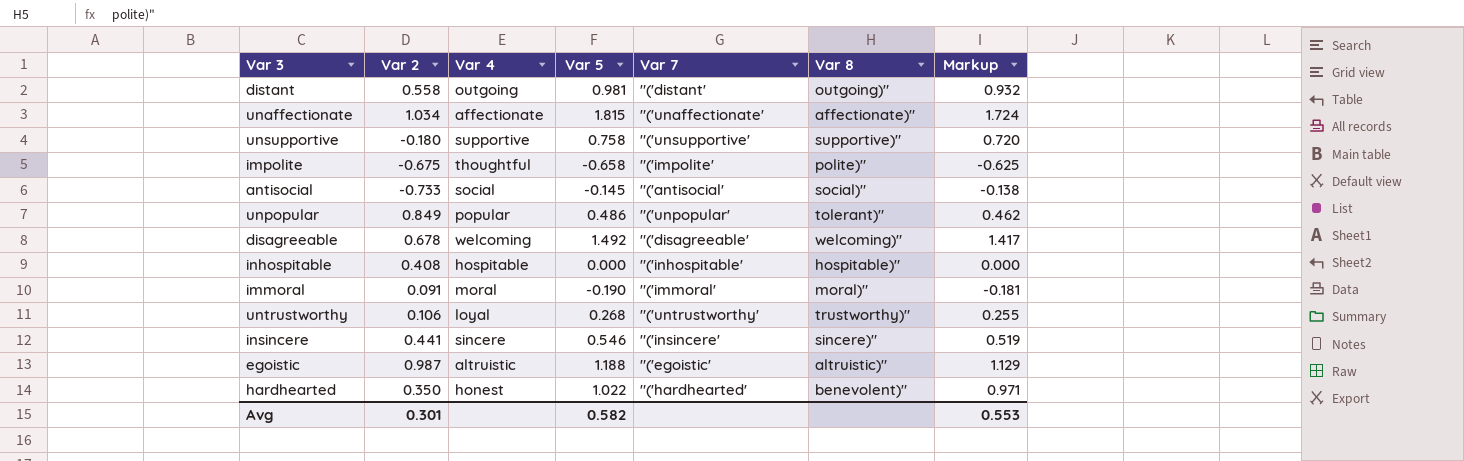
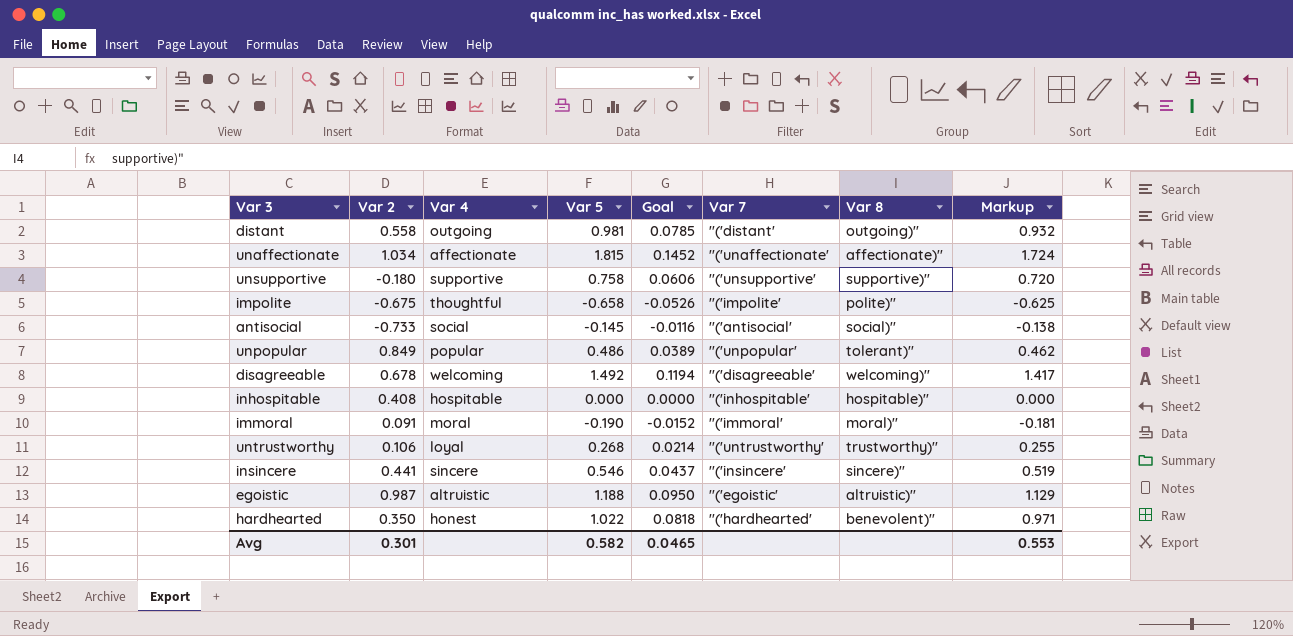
column Goal | formula: none -> [Var 5] * 0.08

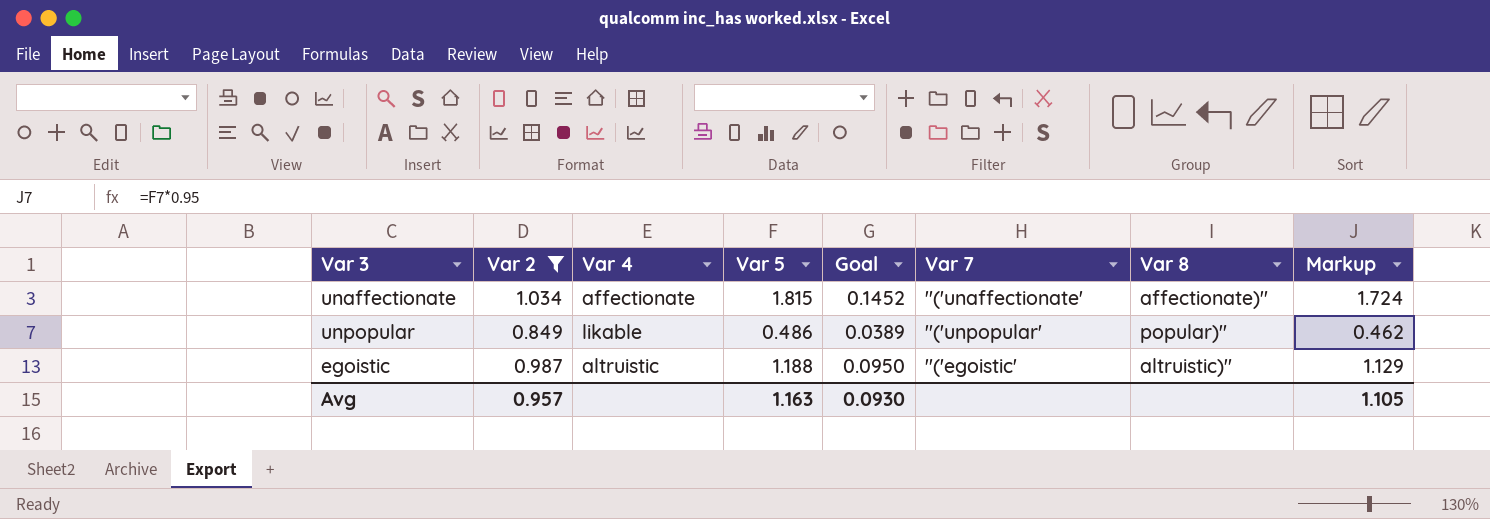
filter: none -> Var 2 >= 0.849
unpopular | Var 4: popular -> likable
unpopular | Var 8: tolerant)" -> popular)"
Avg | Var 2: 0.301 -> 0.957
Avg | Var 5: 0.582 -> 1.163
Avg | Goal: 0.0465 -> 0.0930
Avg | Markup: 0.553 -> 1.105

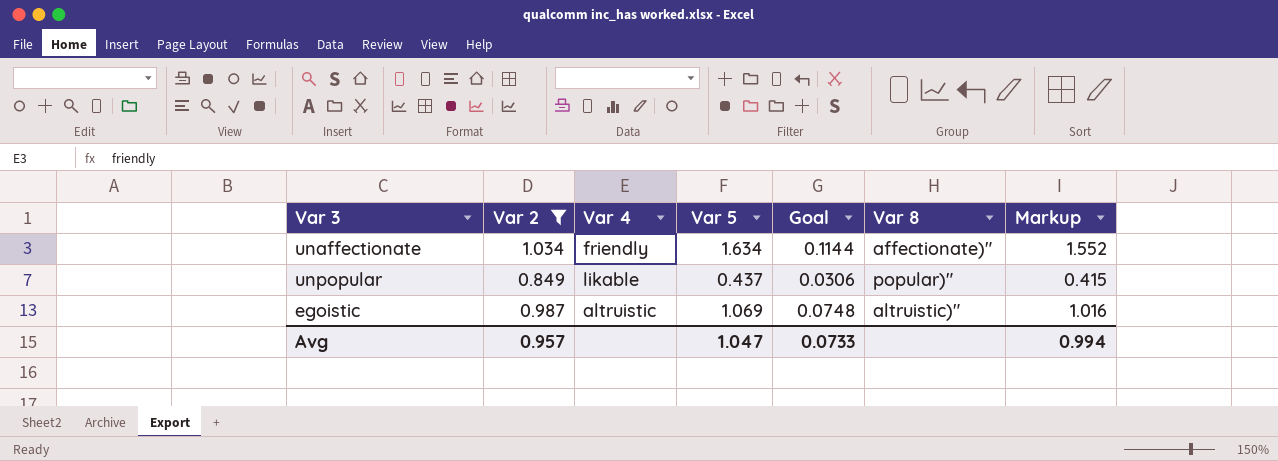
column Var 7 | position: 6 -> none
column Goal | formula: [Var 5] * 0.08 -> [Var 5] * 0.07
unaffectionate | Var 4: affectionate -> friendly
unaffectionate | Var 5: 1.815 -> 1.634
unaffectionate | Markup: 1.724 -> 1.552
unpopular | Var 5: 0.486 -> 0.437
unpopular | Markup: 0.462 -> 0.415
egoistic | Var 5: 1.188 -> 1.069
egoistic | Markup: 1.129 -> 1.016
Avg | Var 5: 1.163 -> 1.047
Avg | Goal: 0.0930 -> 0.0733
Avg | Markup: 1.105 -> 0.994

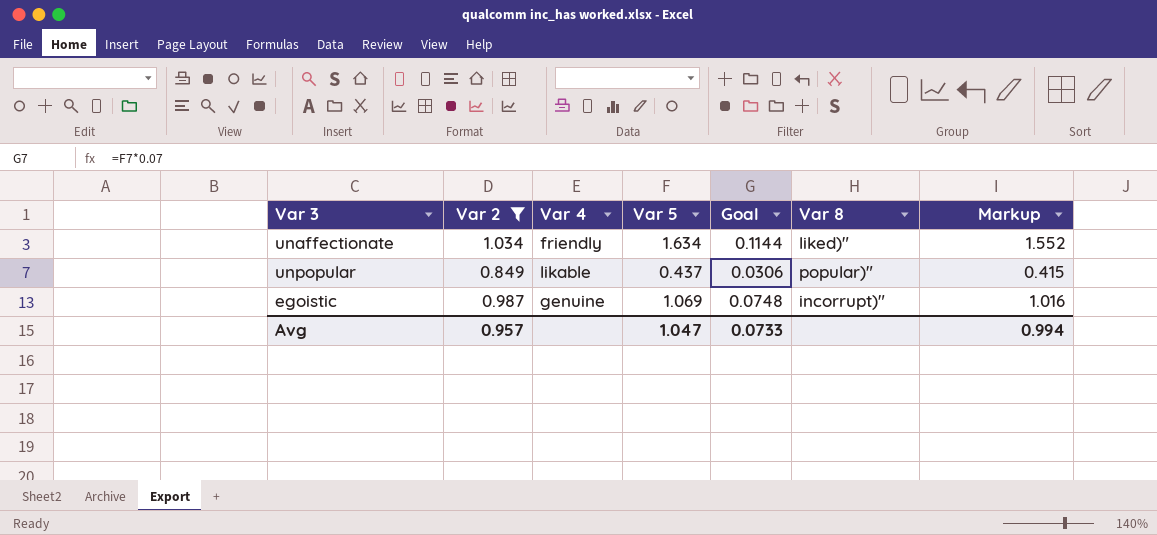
unaffectionate | Var 8: affectionate)" -> liked)"
egoistic | Var 4: altruistic -> genuine
egoistic | Var 8: altruistic)" -> incorrupt)"

